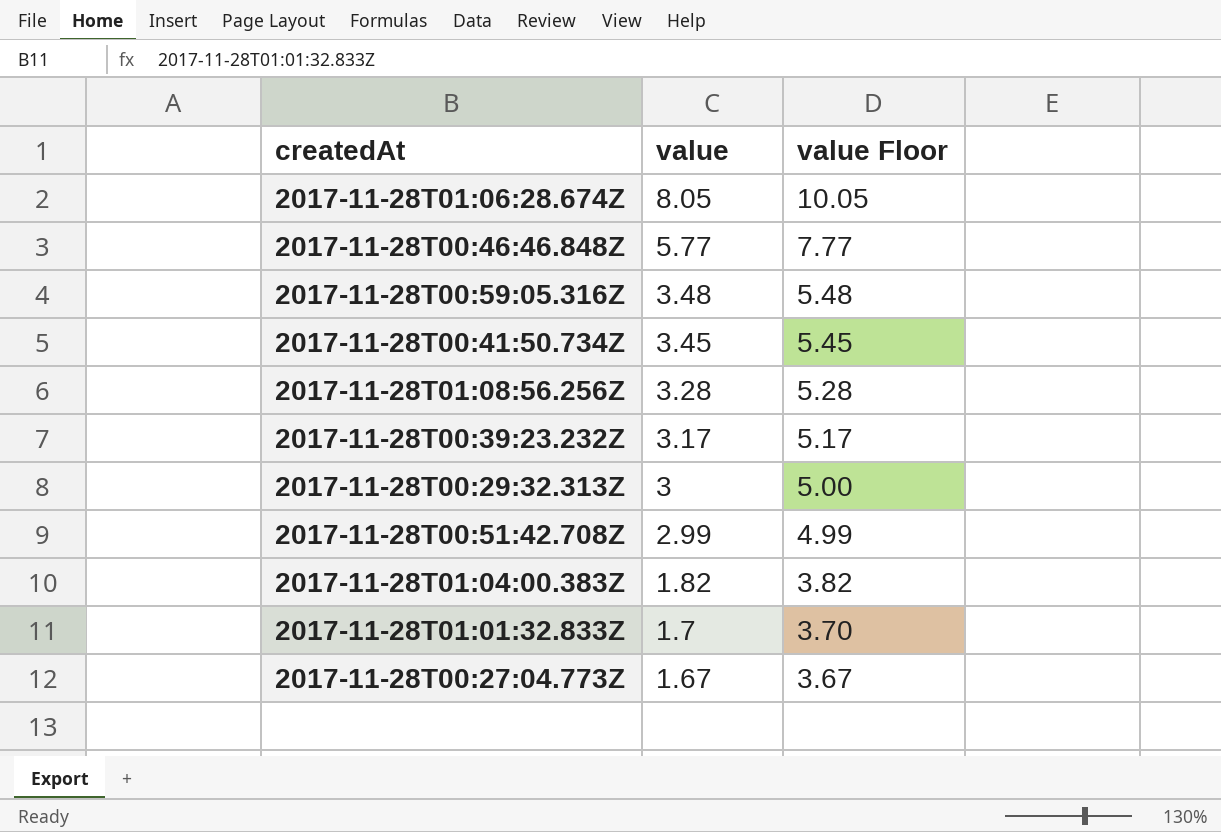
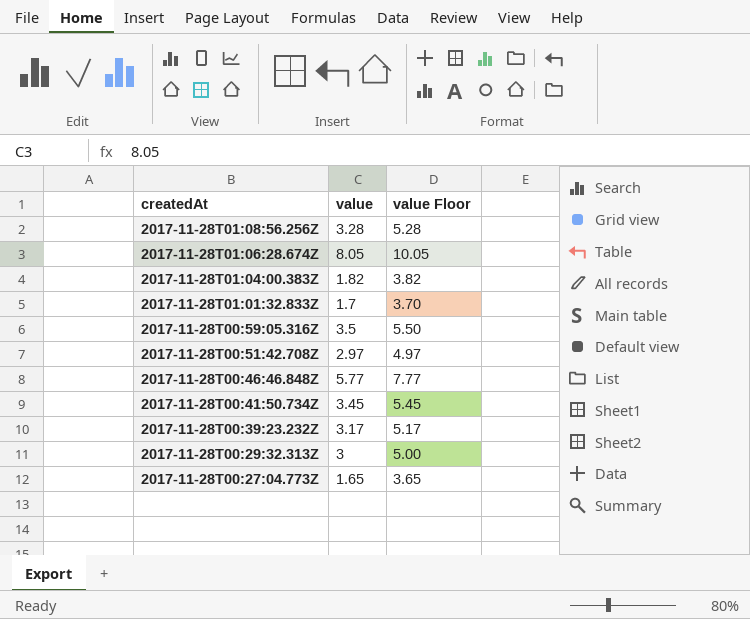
row order: value descending -> createdAt descending
2017-11-28T00:59:05.316Z | value: 3.48 -> 3.5
2017-11-28T00:59:05.316Z | value Floor: 5.48 -> 5.50
2017-11-28T00:51:42.708Z | value: 2.99 -> 2.97
2017-11-28T00:51:42.708Z | value Floor: 4.99 -> 4.97
2017-11-28T00:27:04.773Z | value: 1.67 -> 1.65
2017-11-28T00:27:04.773Z | value Floor: 3.67 -> 3.65

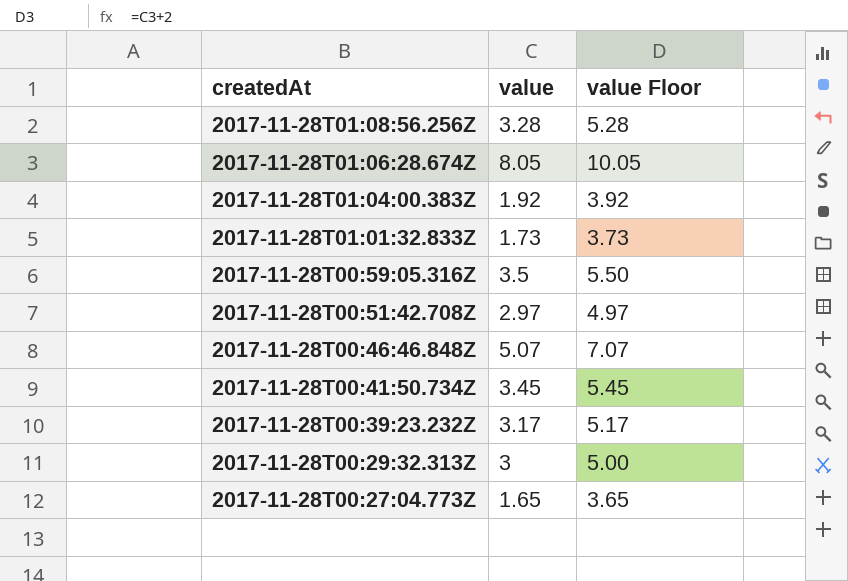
2017-11-28T01:04:00.383Z | value: 1.82 -> 1.92
2017-11-28T01:04:00.383Z | value Floor: 3.82 -> 3.92
2017-11-28T01:01:32.833Z | value: 1.7 -> 1.73
2017-11-28T01:01:32.833Z | value Floor: 3.70 -> 3.73
2017-11-28T00:46:46.848Z | value: 5.77 -> 5.07
2017-11-28T00:46:46.848Z | value Floor: 7.77 -> 7.07

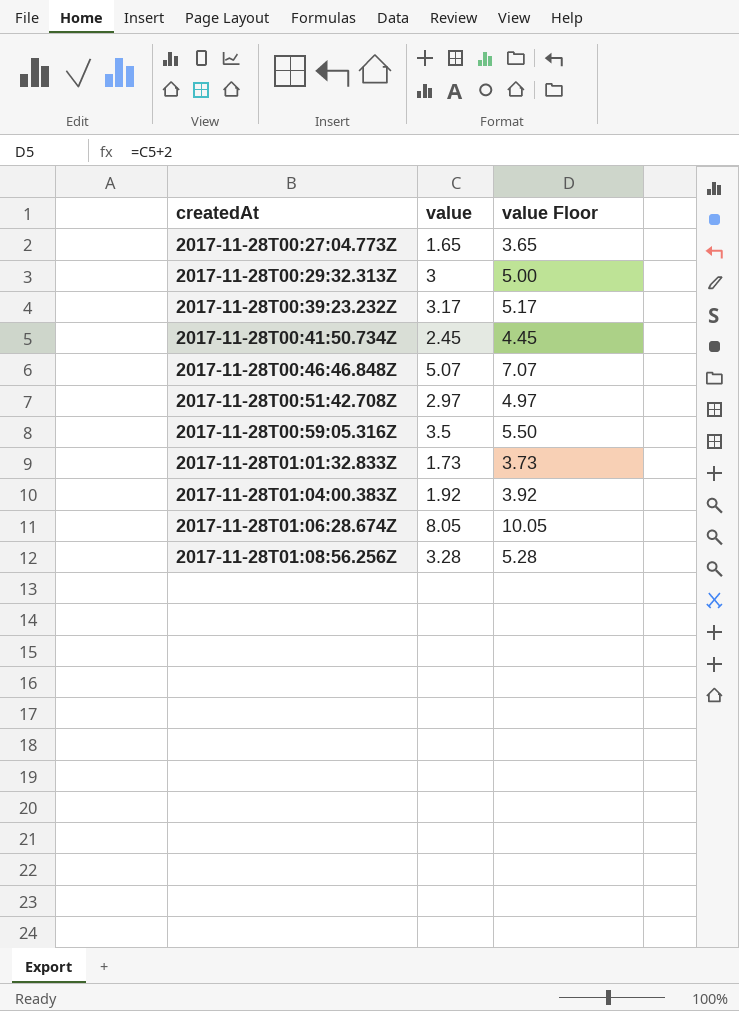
row order: createdAt descending -> createdAt ascending
2017-11-28T00:41:50.734Z | value: 3.45 -> 2.45
2017-11-28T00:41:50.734Z | value Floor: 5.45 -> 4.45

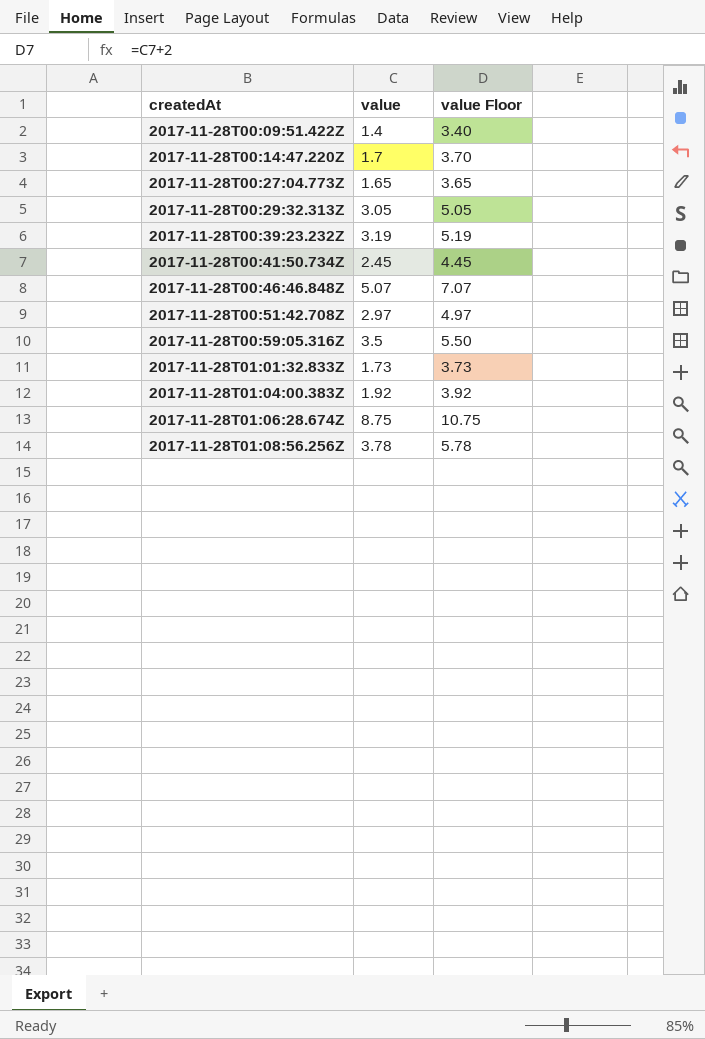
row 2017-11-28T00:09:51.422Z: none -> 1.4 | 3.40
row 2017-11-28T00:14:47.220Z: none -> 1.7 | 3.70
2017-11-28T00:29:32.313Z | value: 3 -> 3.05
2017-11-28T00:29:32.313Z | value Floor: 5.00 -> 5.05
2017-11-28T00:39:23.232Z | value: 3.17 -> 3.19
2017-11-28T00:39:23.232Z | value Floor: 5.17 -> 5.19
2017-11-28T01:06:28.674Z | value: 8.05 -> 8.75
2017-11-28T01:06:28.674Z | value Floor: 10.05 -> 10.75
2017-11-28T01:08:56.256Z | value: 3.28 -> 3.78
2017-11-28T01:08:56.256Z | value Floor: 5.28 -> 5.78

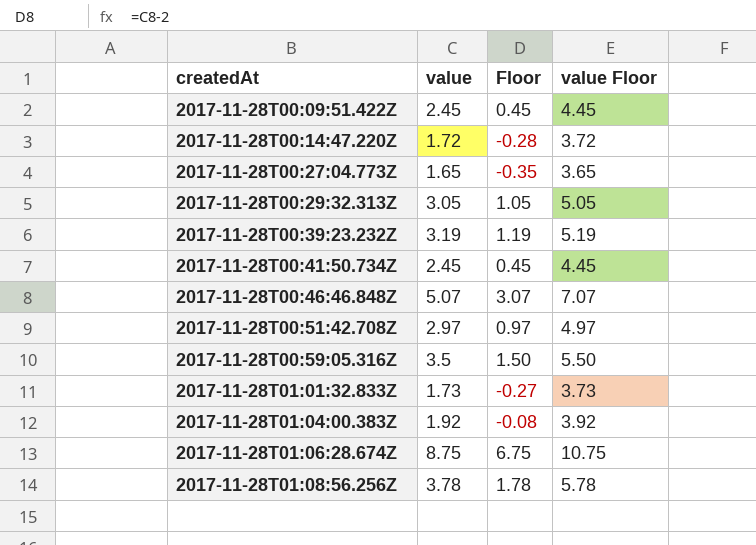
column Floor | formula: none -> [value] - 2
2017-11-28T00:09:51.422Z | value: 1.4 -> 2.45
2017-11-28T00:09:51.422Z | value Floor: 3.40 -> 4.45
2017-11-28T00:14:47.220Z | value: 1.7 -> 1.72
2017-11-28T00:14:47.220Z | value Floor: 3.70 -> 3.72

